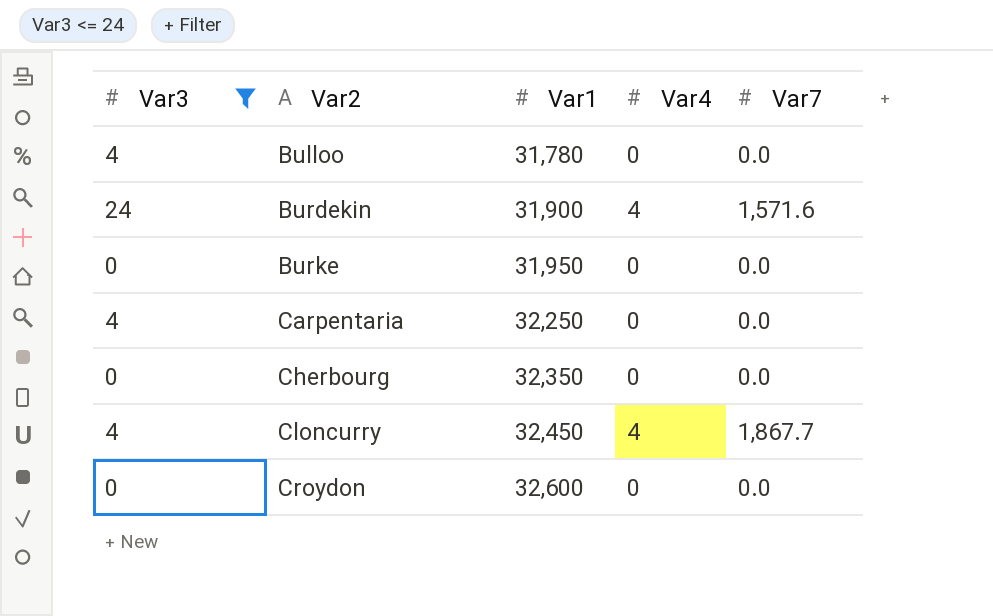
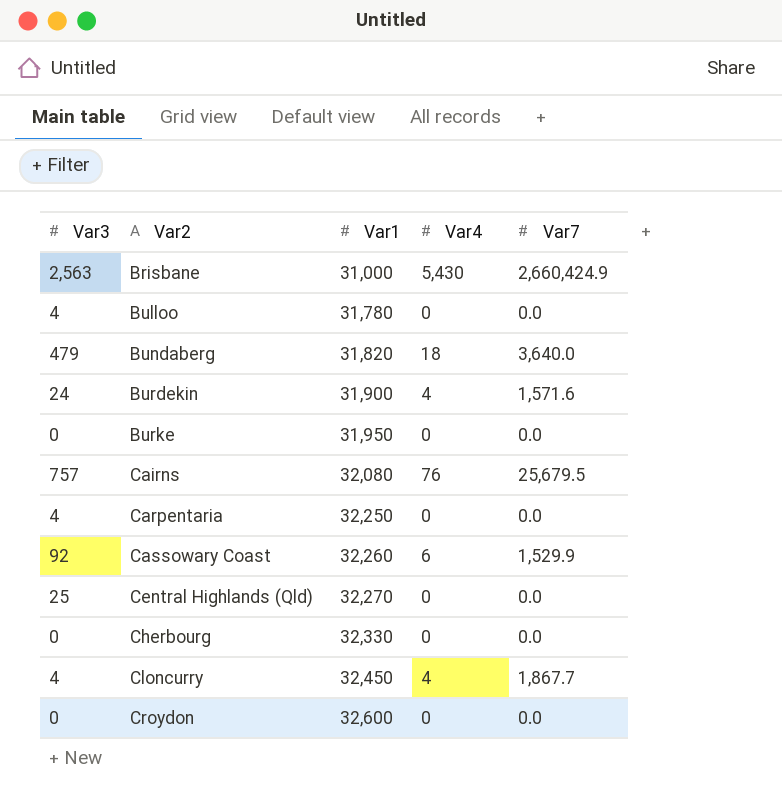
filter: Var3 <= 24 -> none
Cherbourg | Var1: 32,350 -> 32,330

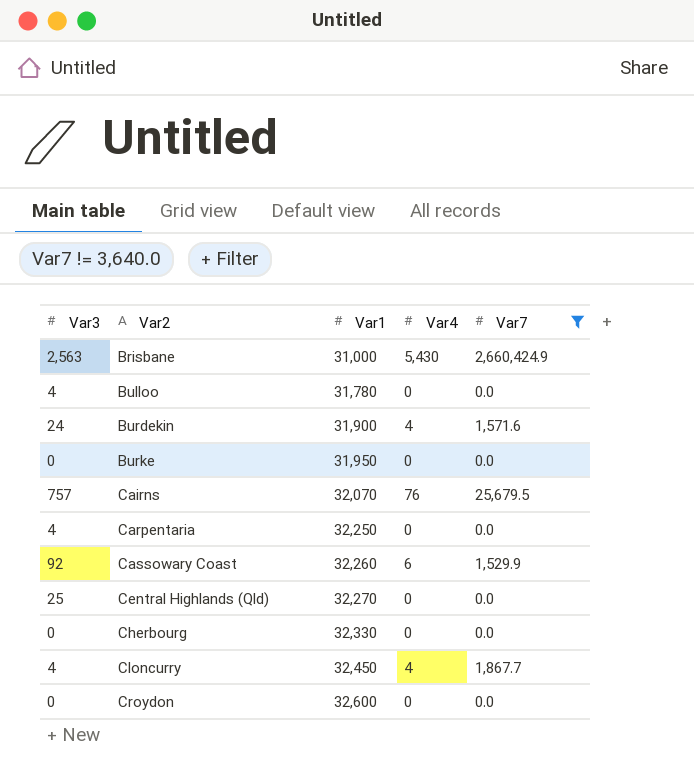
filter: none -> Var7 != 3,640.0
Cairns | Var1: 32,080 -> 32,070

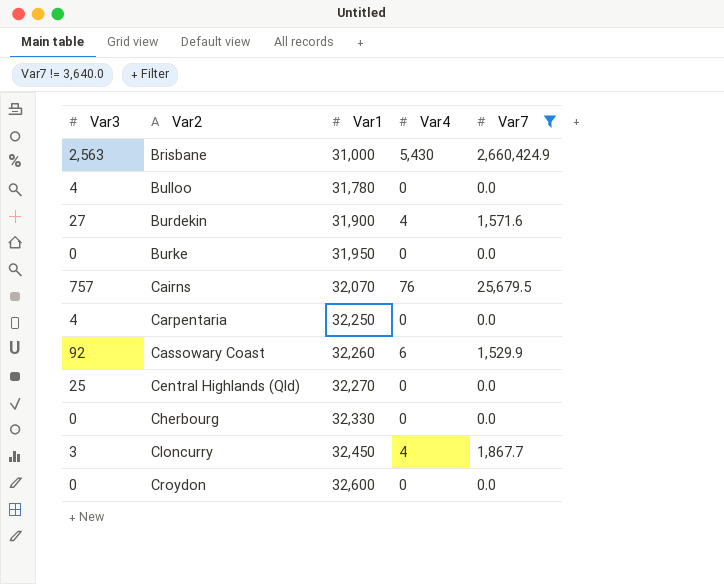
Burdekin | Var3: 24 -> 27
Cloncurry | Var3: 4 -> 3

